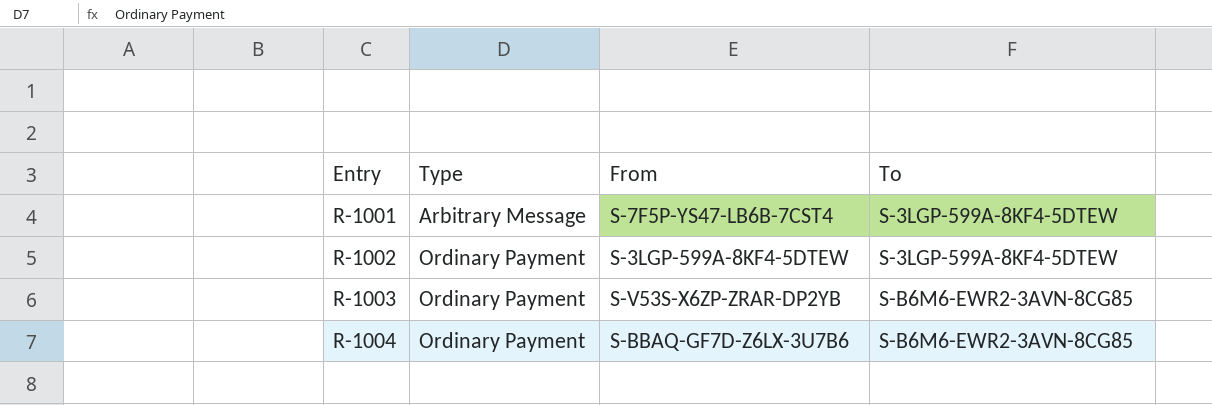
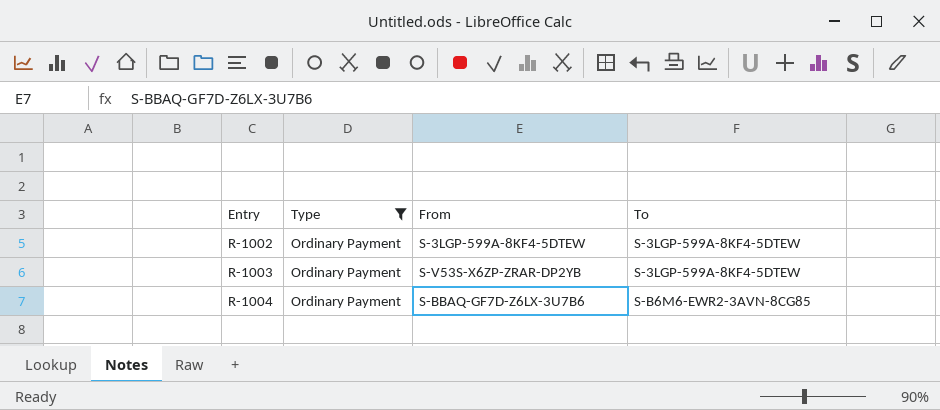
filter: none -> Type = Ordinary Payment
R-1003 | To: S-B6M6-EWR2-3AVN-8CG85 -> S-3LGP-599A-8KF4-5DTEW

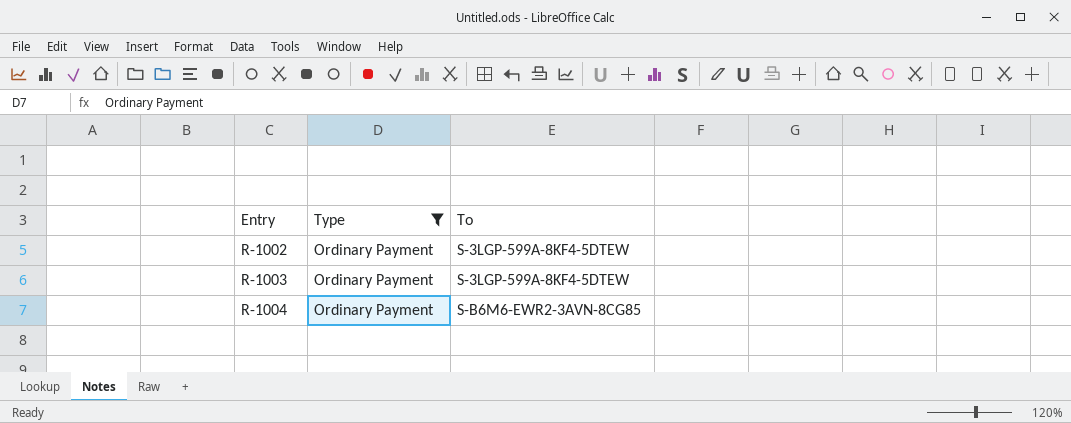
column From | position: 3 -> none

